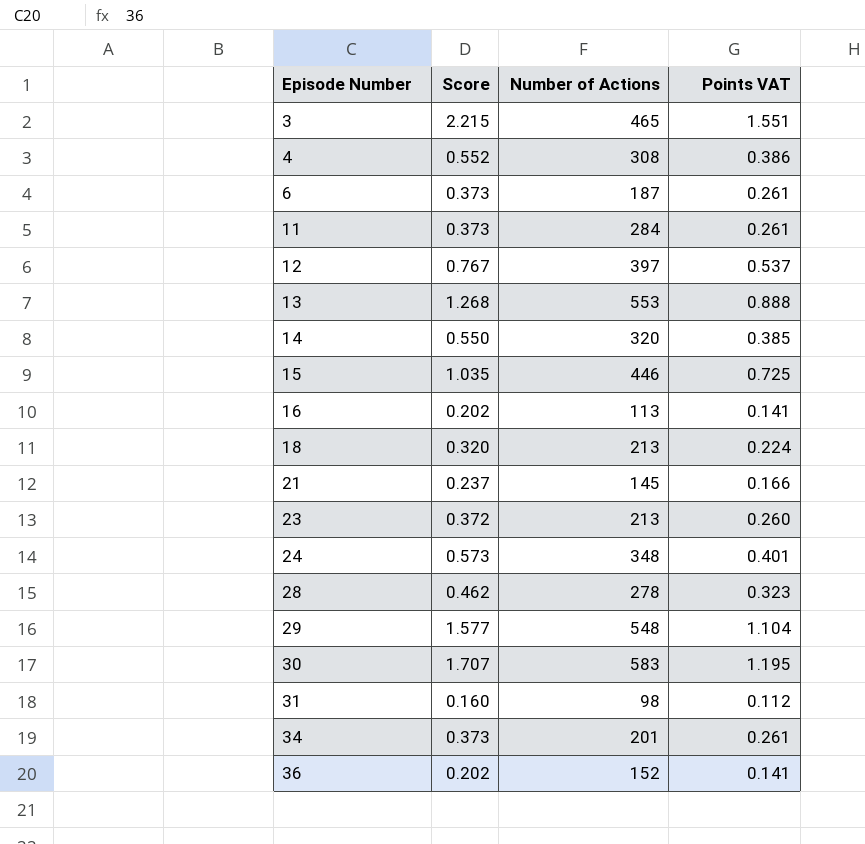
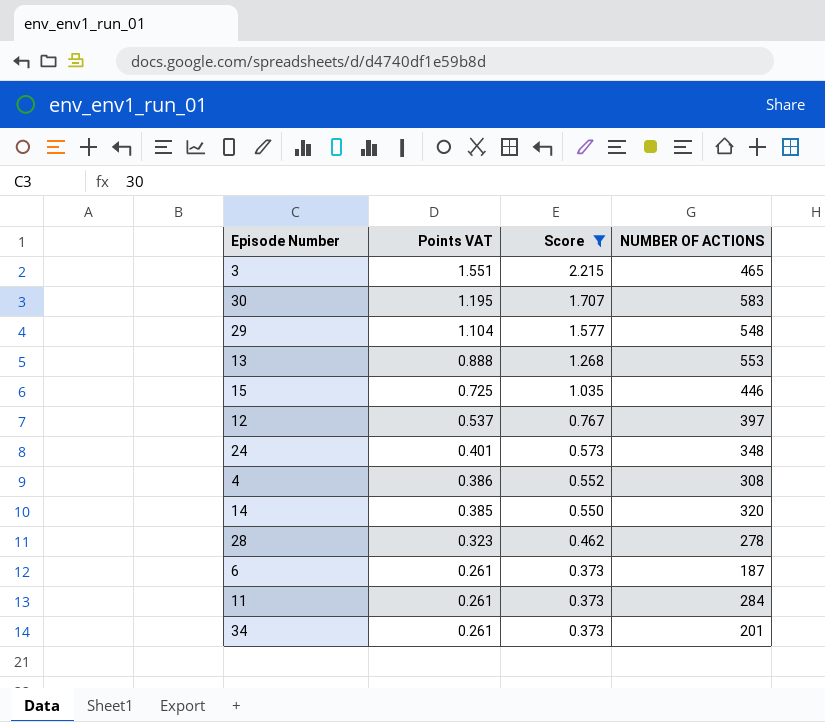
filter: none -> Score >= 0.373
row order: Episode Number ascending -> Points VAT descending
column Points VAT | position: 4 -> 2
column name: Number of Actions -> NUMBER OF ACTIONS

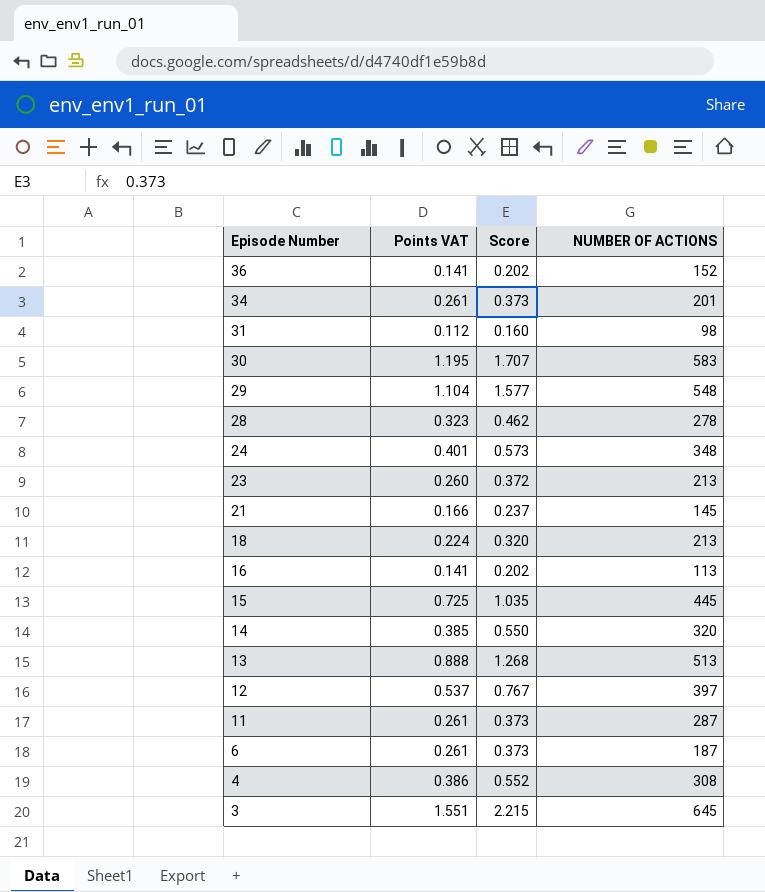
filter: Score >= 0.373 -> none
row order: Points VAT descending -> Episode Number descending
15 | NUMBER OF ACTIONS: 446 -> 445
13 | NUMBER OF ACTIONS: 553 -> 513
11 | NUMBER OF ACTIONS: 284 -> 287
3 | NUMBER OF ACTIONS: 465 -> 645

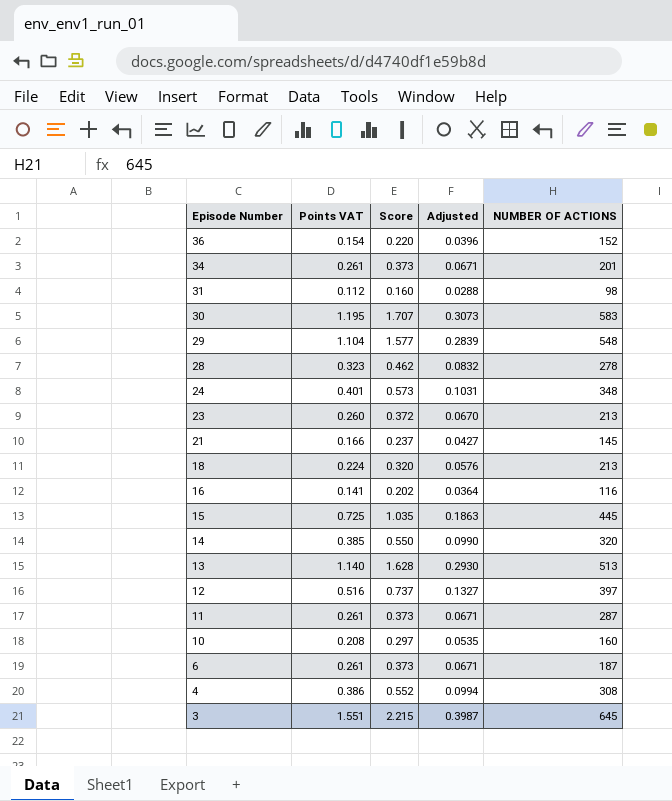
column Adjusted | formula: none -> [Score] * 0.18
36 | Points VAT: 0.141 -> 0.154
36 | Score: 0.202 -> 0.220
16 | NUMBER OF ACTIONS: 113 -> 116
13 | Points VAT: 0.888 -> 1.140
13 | Score: 1.268 -> 1.628
12 | Points VAT: 0.537 -> 0.516
12 | Score: 0.767 -> 0.737
row 10: none -> 0.208 | 0.297 | 0.0535 | 160

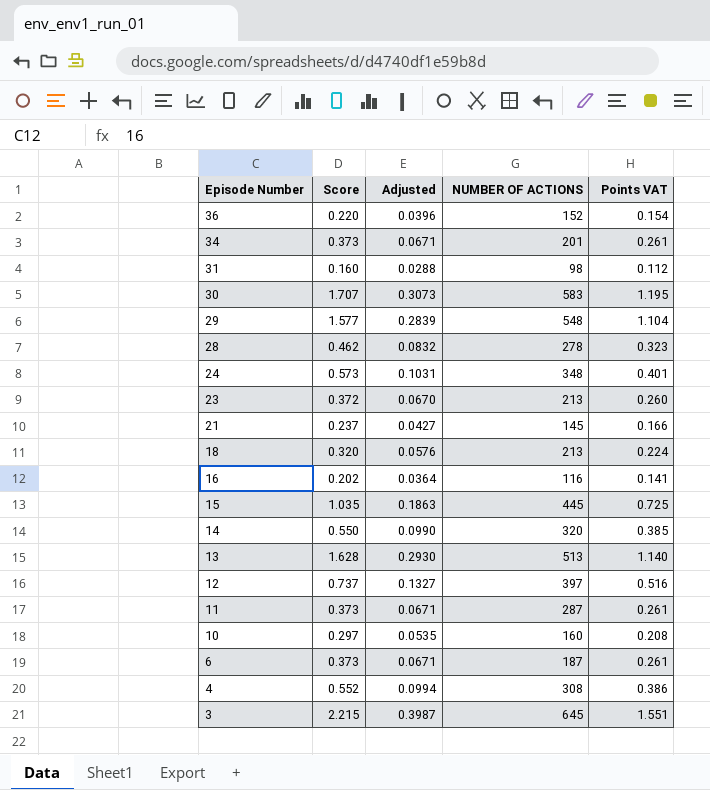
column Points VAT | position: 2 -> 5

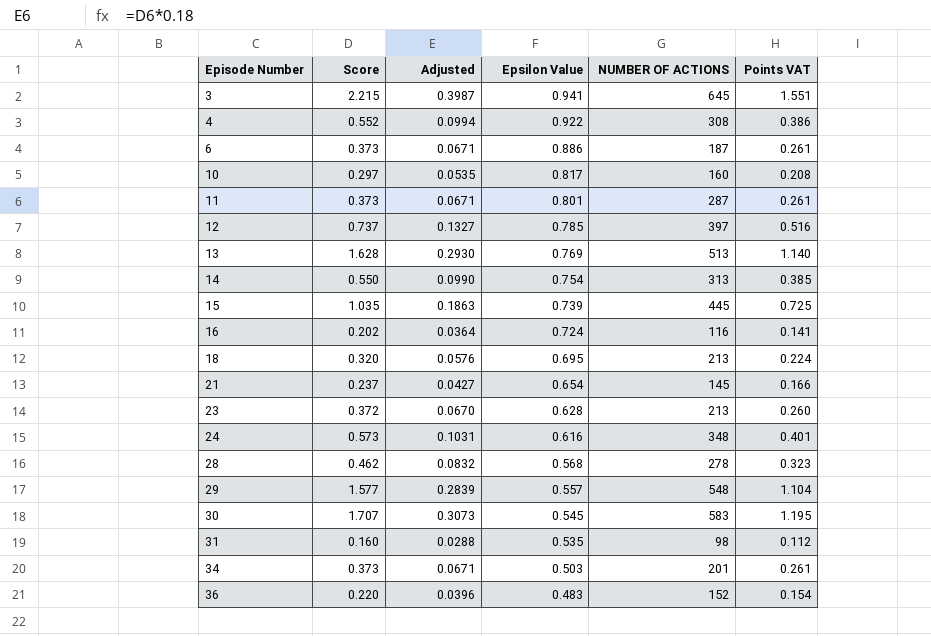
row order: Episode Number descending -> Episode Number ascending
column Epsilon Value | position: none -> 4
14 | NUMBER OF ACTIONS: 320 -> 313

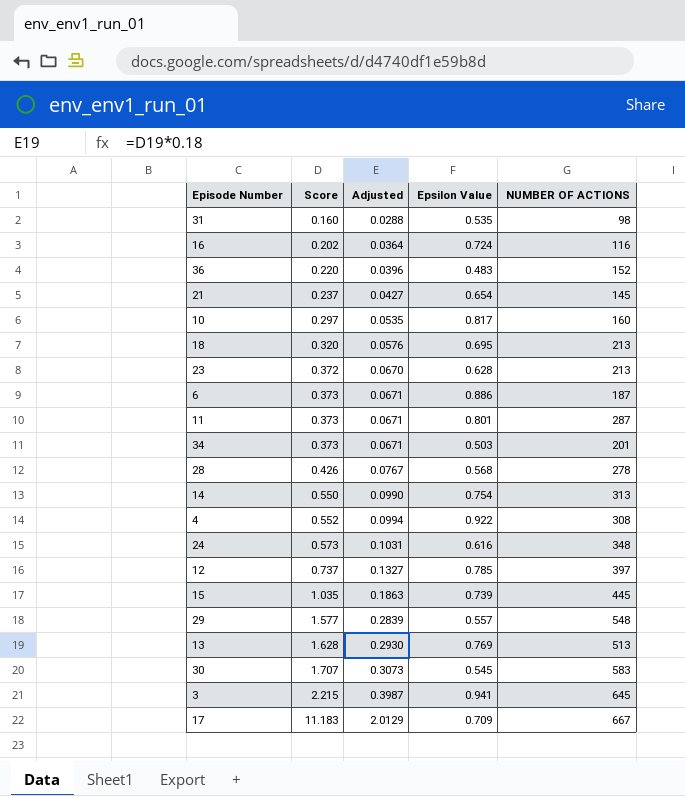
row order: Episode Number ascending -> Score ascending
column Points VAT | formula: [Score] * 0.7 -> none
28 | Score: 0.462 -> 0.426
28 | Adjusted: 0.0832 -> 0.0767
row 17: none -> 11.183 | 2.0129 | 0.709 | 667

